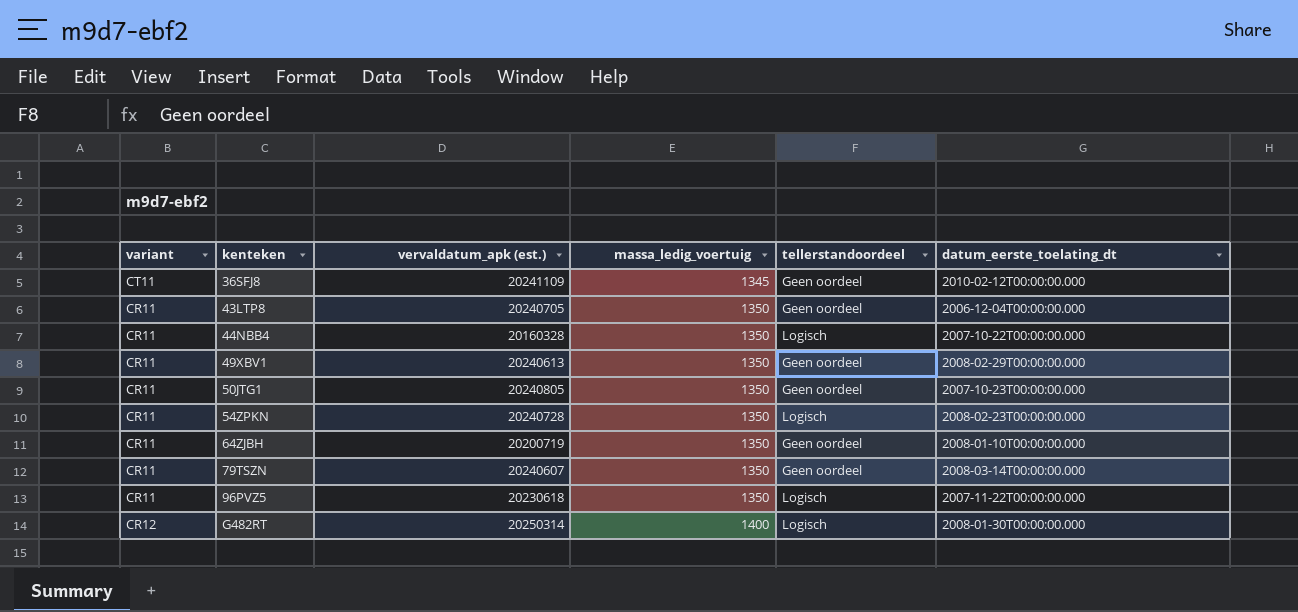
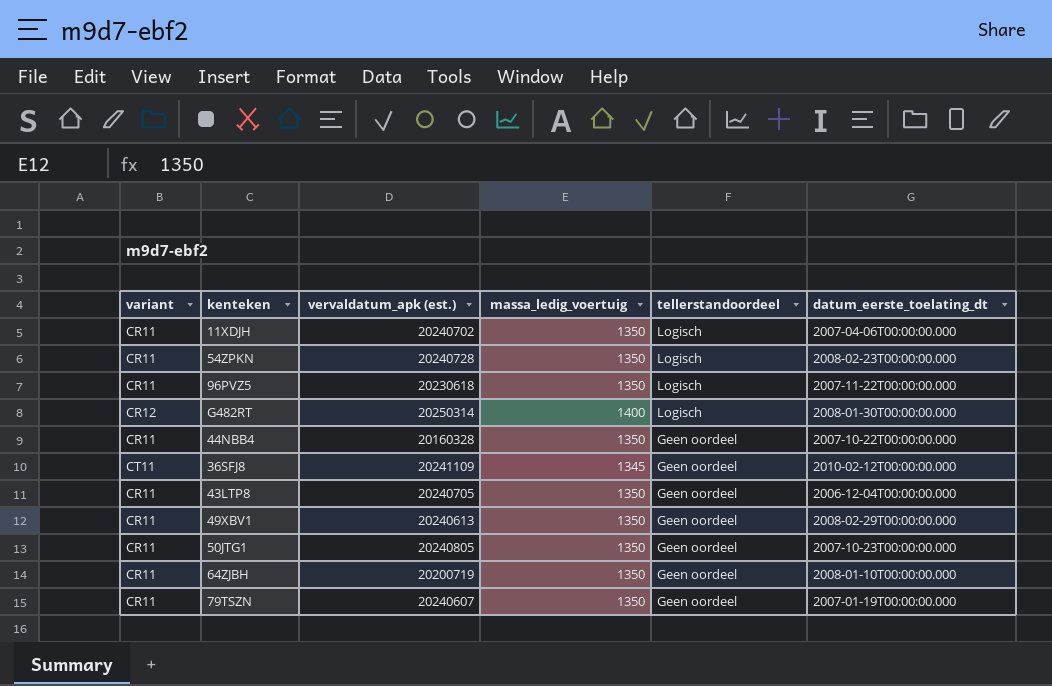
row order: kenteken ascending -> tellerstandoordeel descending
row 11XDJH: none -> CR11 | 20240702 | 1350 | Logisch | 2007-04-06T00:00:00.000
44NBB4 | tellerstandoordeel: Logisch -> Geen oordeel
79TSZN | datum_eerste_toelating_dt: 2008-03-14T00:00:00.000 -> 2007-01-19T00:00:00.000

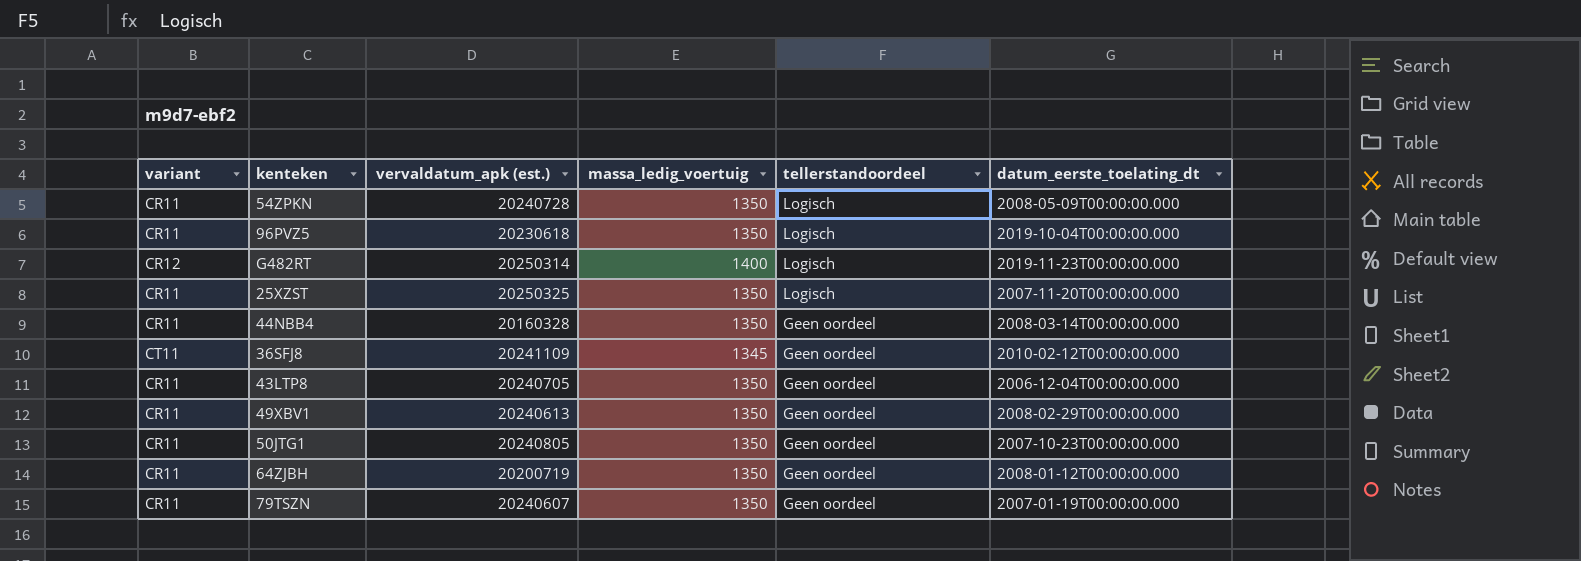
row 11XDJH: CR11 | 20240702 | 1350 | Logisch | 2007-04-06T00:00:00.000 -> none
54ZPKN | datum_eerste_toelating_dt: 2008-02-23T00:00:00.000 -> 2008-05-09T00:00:00.000
96PVZ5 | datum_eerste_toelating_dt: 2007-11-22T00:00:00.000 -> 2019-10-04T00:00:00.000
G482RT | datum_eerste_toelating_dt: 2008-01-30T00:00:00.000 -> 2019-11-23T00:00:00.000
row 25XZST: none -> CR11 | 20250325 | 1350 | Logisch | 2007-11-20T00:00:00.000
44NBB4 | datum_eerste_toelating_dt: 2007-10-22T00:00:00.000 -> 2008-03-14T00:00:00.000
64ZJBH | datum_eerste_toelating_dt: 2008-01-10T00:00:00.000 -> 2008-01-12T00:00:00.000

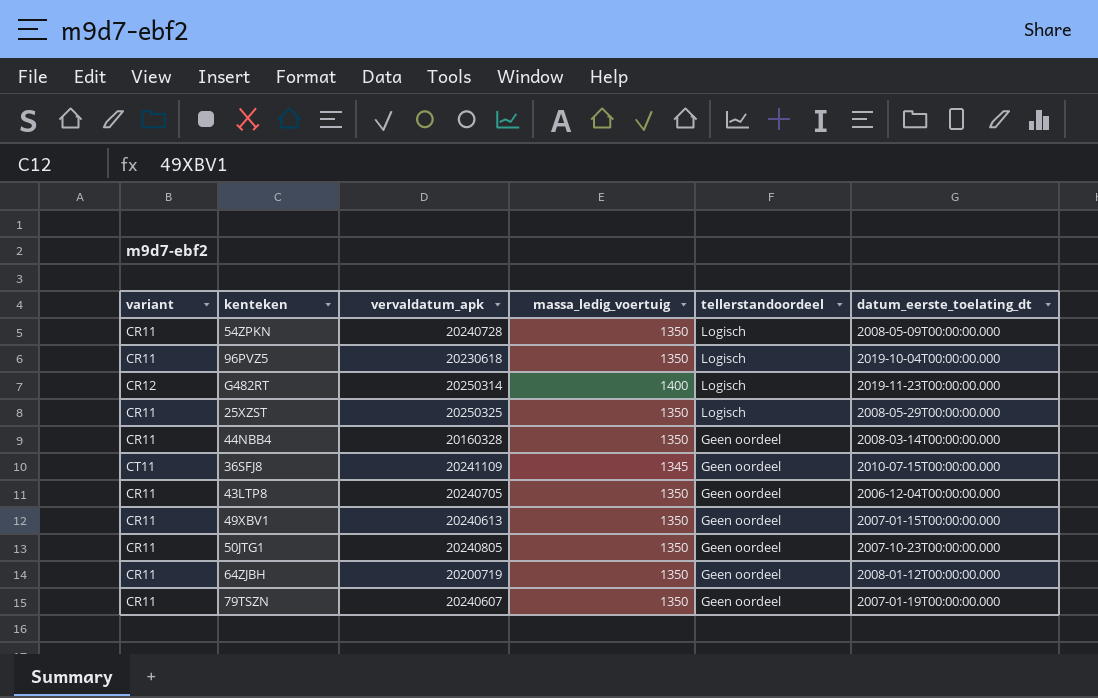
column name: vervaldatum_apk (est.) -> vervaldatum_apk
25XZST | datum_eerste_toelating_dt: 2007-11-20T00:00:00.000 -> 2008-05-29T00:00:00.000
36SFJ8 | datum_eerste_toelating_dt: 2010-02-12T00:00:00.000 -> 2010-07-15T00:00:00.000
49XBV1 | datum_eerste_toelating_dt: 2008-02-29T00:00:00.000 -> 2007-01-15T00:00:00.000

